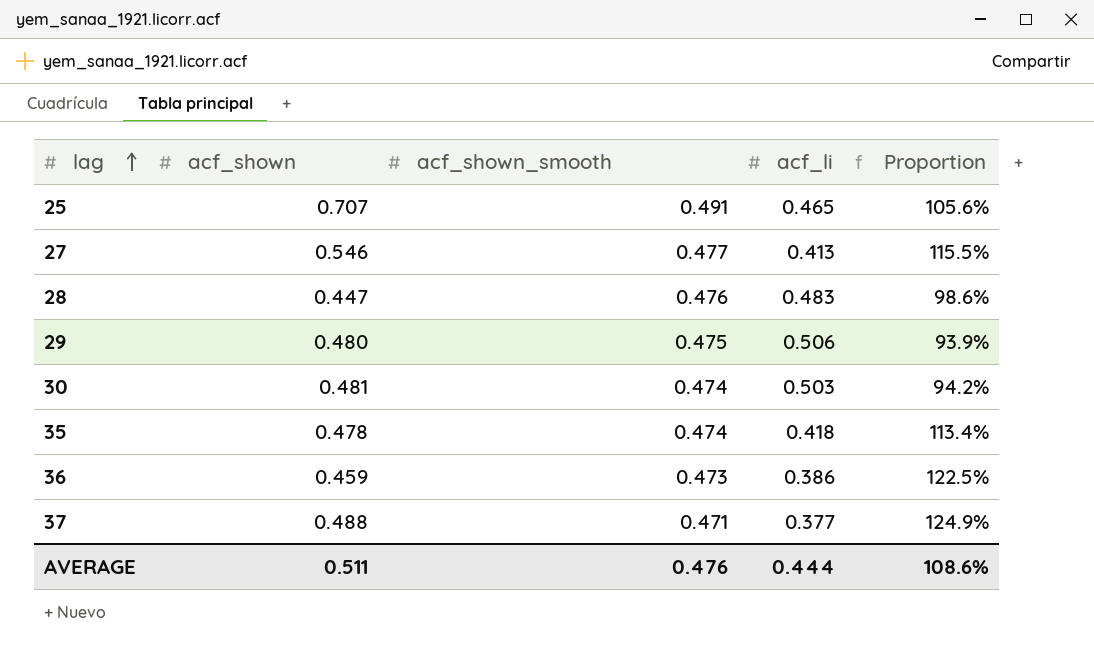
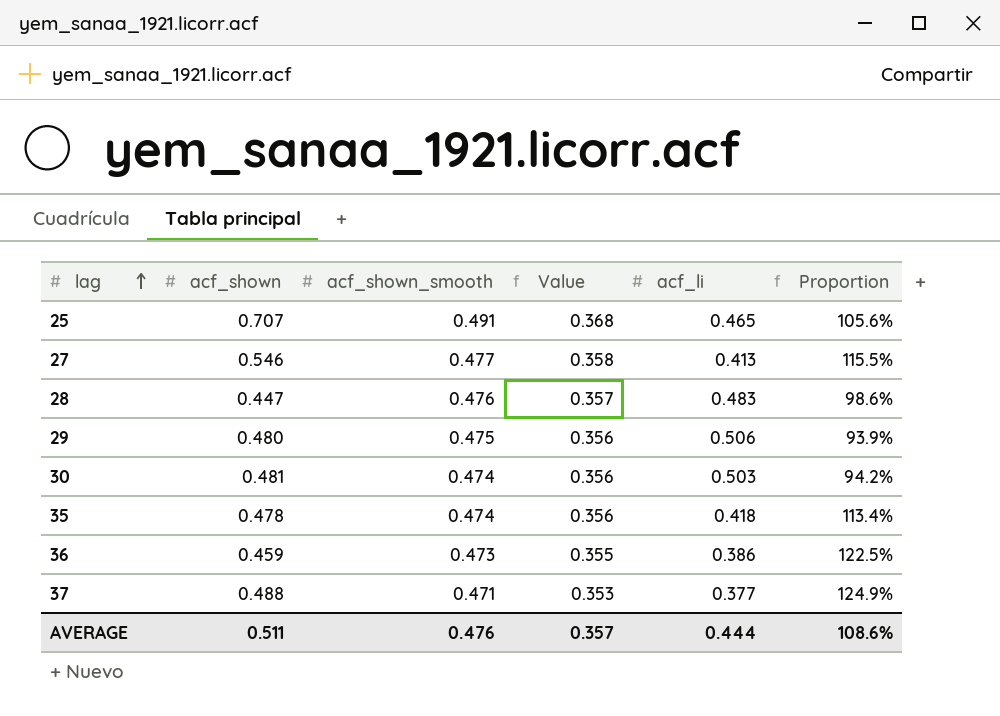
column Value | formula: none -> [acf_shown_smooth] * 0.75

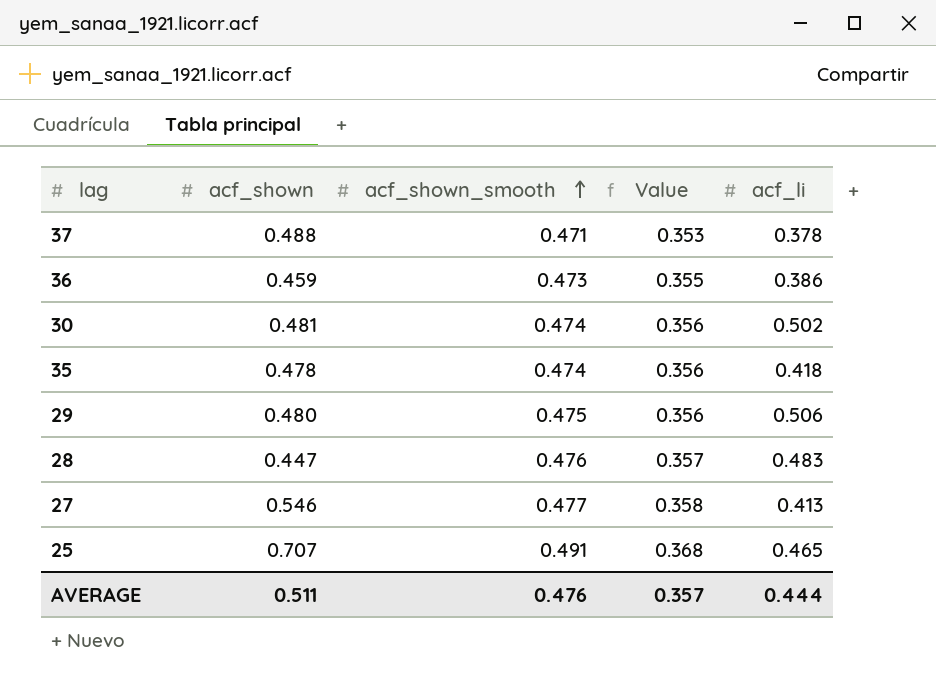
row order: lag ascending -> acf_shown_smooth ascending
column Proportion | formula: [acf_shown_smooth] / [acf_li] -> none
37 | acf_li: 0.377 -> 0.378
30 | acf_li: 0.503 -> 0.502

